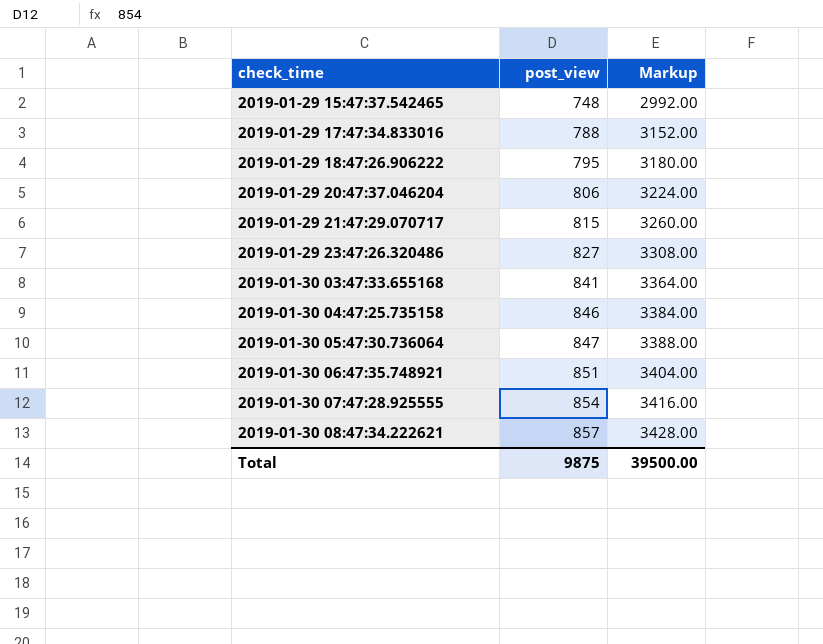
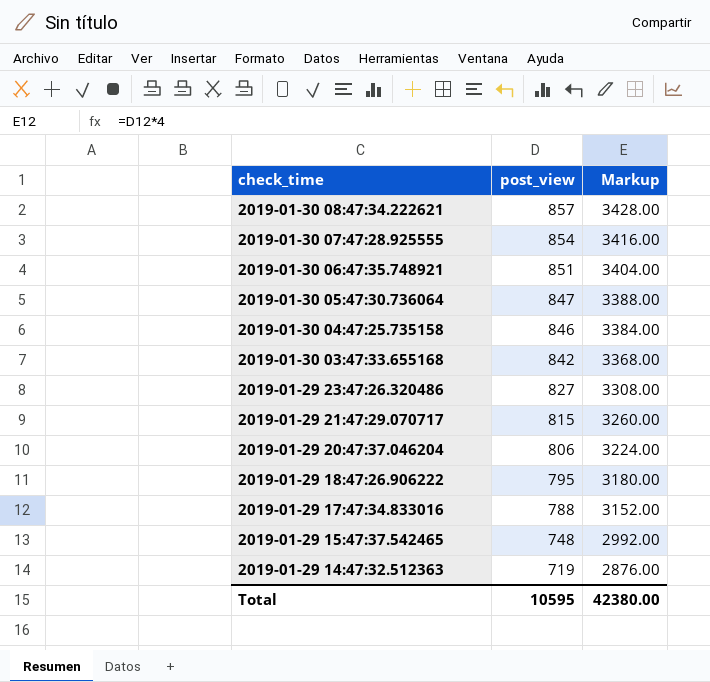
row order: check_time ascending -> check_time descending
2019-01-30 03:47:33.655168 | post_view: 841 -> 842
2019-01-30 03:47:33.655168 | Markup: 3364.00 -> 3368.00
row 2019-01-29 14:47:32.512363: none -> 719 | 2876.00
Total | post_view: 9875 -> 10595
Total | Markup: 39500.00 -> 42380.00

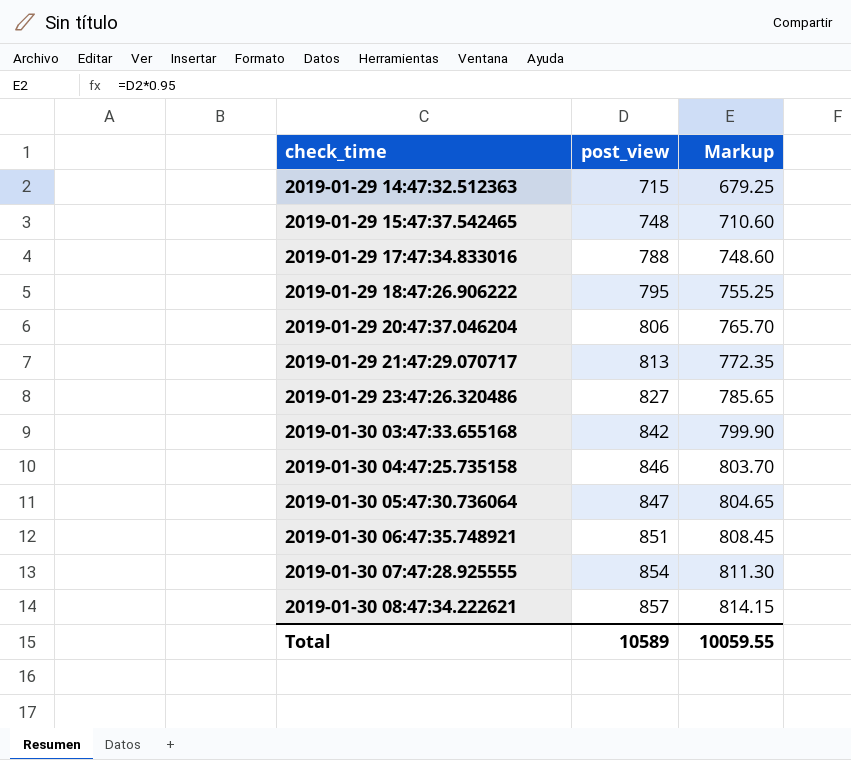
row order: check_time descending -> check_time ascending
column Markup | formula: [post_view] * 4 -> [post_view] * 0.95
2019-01-29 14:47:32.512363 | post_view: 719 -> 715
2019-01-29 21:47:29.070717 | post_view: 815 -> 813
Total | post_view: 10595 -> 10589
Total | Markup: 42380.00 -> 10059.55

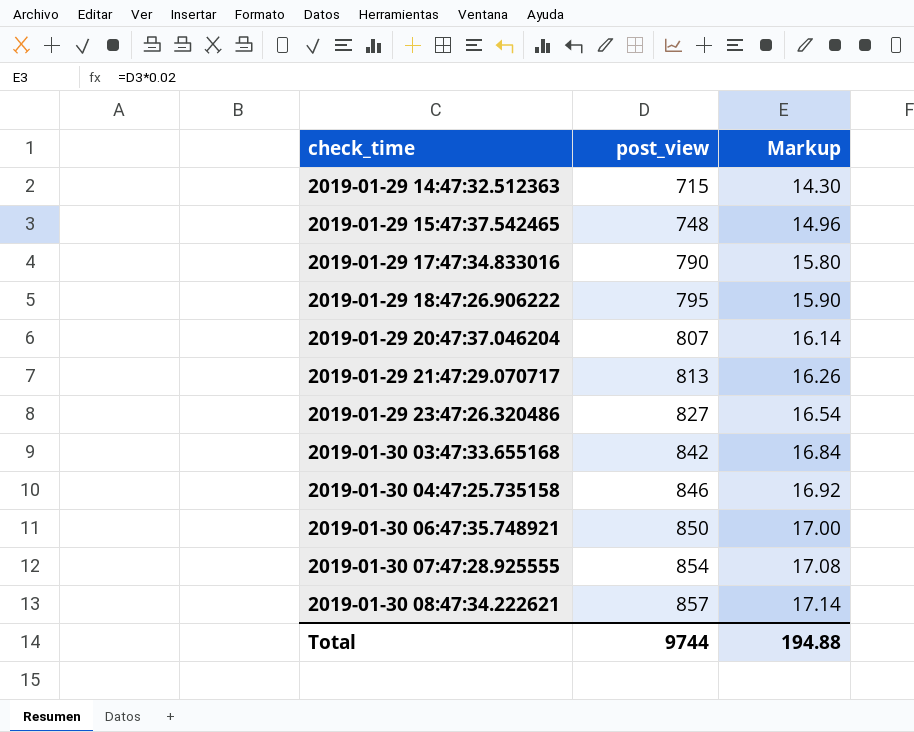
column Markup | formula: [post_view] * 0.95 -> [post_view] * 0.02
row 2019-01-30 05:47:30.736064: 847 | 804.65 -> none
2019-01-29 17:47:34.833016 | post_view: 788 -> 790
2019-01-29 20:47:37.046204 | post_view: 806 -> 807
2019-01-30 06:47:35.748921 | post_view: 851 -> 850
Total | post_view: 10589 -> 9744
Total | Markup: 10059.55 -> 194.88

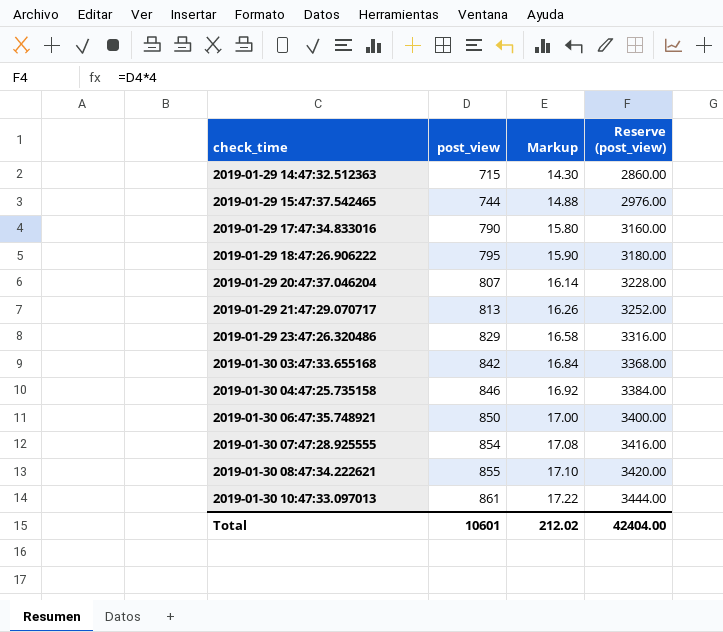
column Reserve (post_view) | formula: none -> [post_view] * 4
2019-01-29 15:47:37.542465 | post_view: 748 -> 744
2019-01-29 15:47:37.542465 | Markup: 14.96 -> 14.88
2019-01-29 23:47:26.320486 | post_view: 827 -> 829
2019-01-29 23:47:26.320486 | Markup: 16.54 -> 16.58
2019-01-30 08:47:34.222621 | post_view: 857 -> 855
2019-01-30 08:47:34.222621 | Markup: 17.14 -> 17.10
row 2019-01-30 10:47:33.097013: none -> 861 | 17.22 | 3444.00
Total | post_view: 9744 -> 10601
Total | Markup: 194.88 -> 212.02

